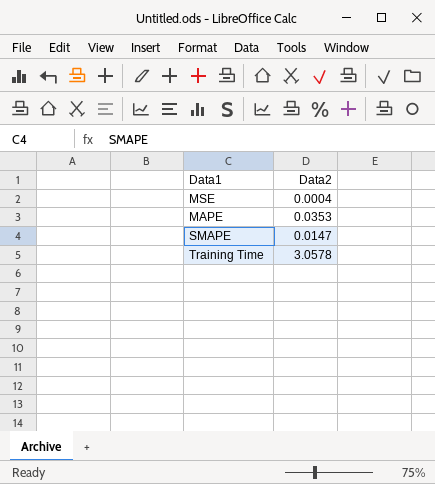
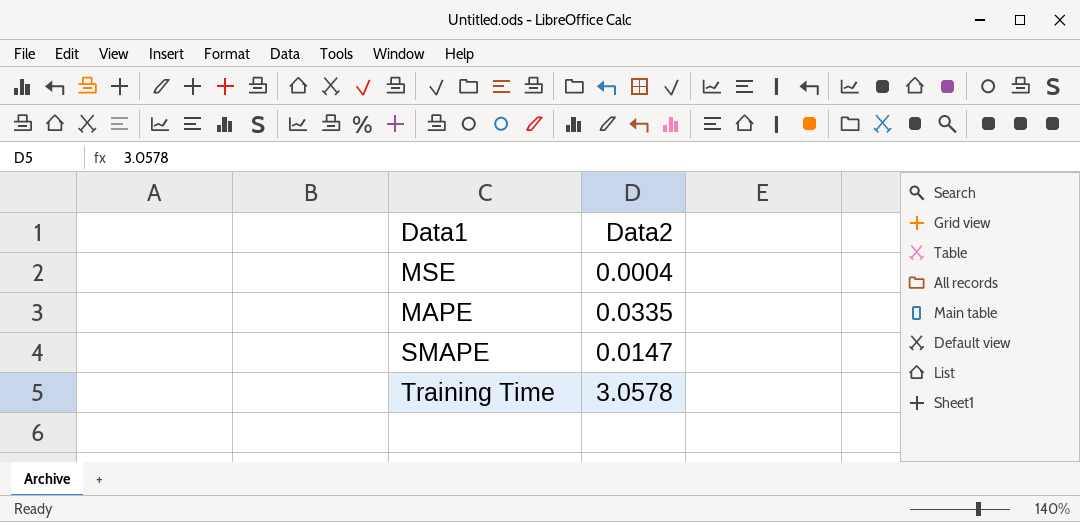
MAPE | Data2: 0.0353 -> 0.0335

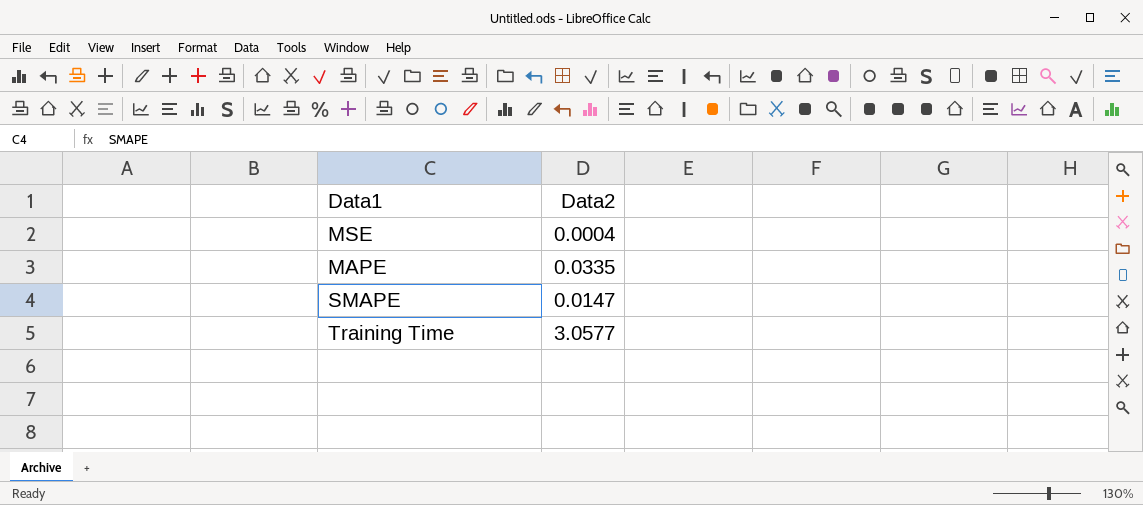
Training Time | Data2: 3.0578 -> 3.0577

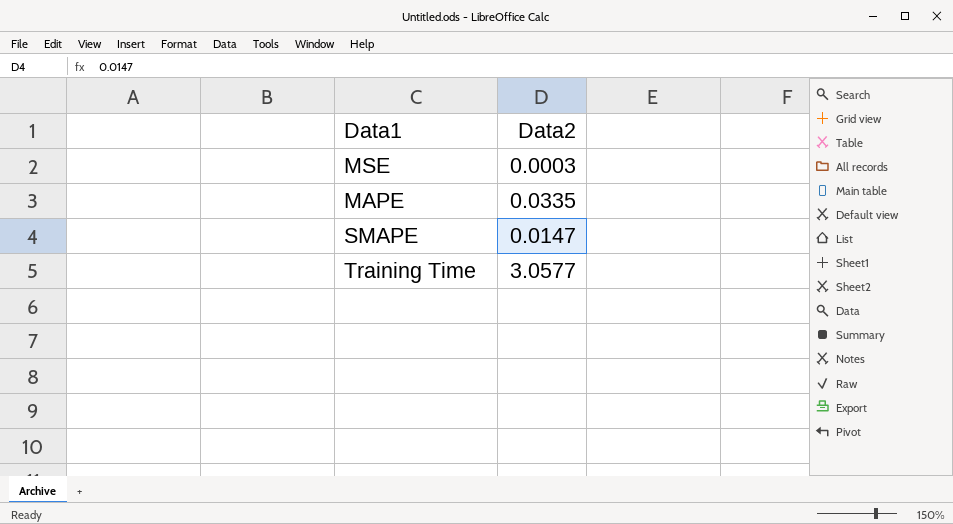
MSE | Data2: 0.0004 -> 0.0003

